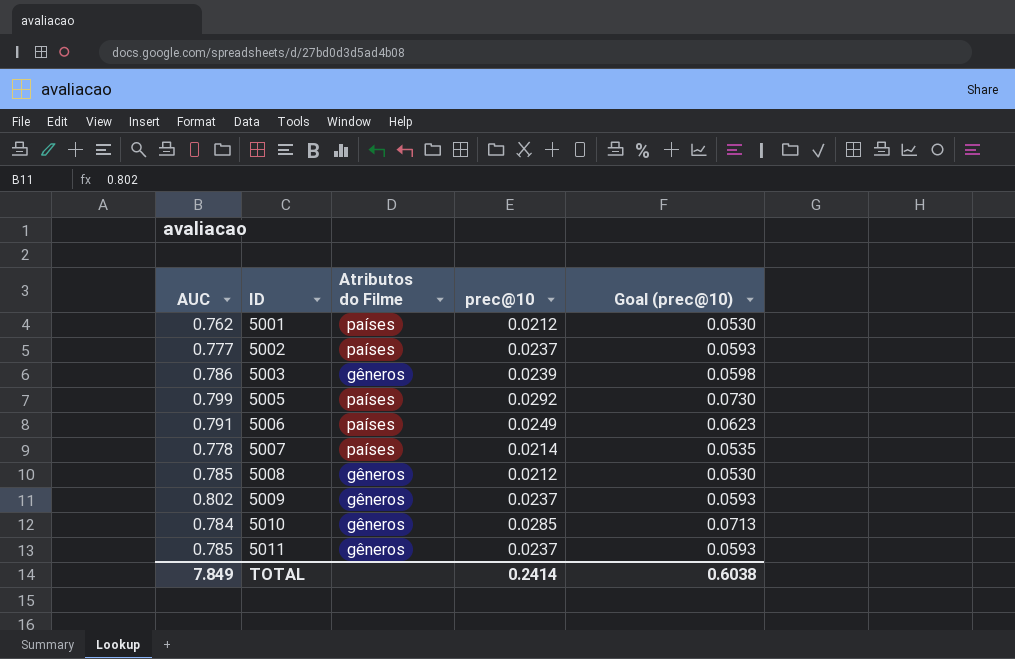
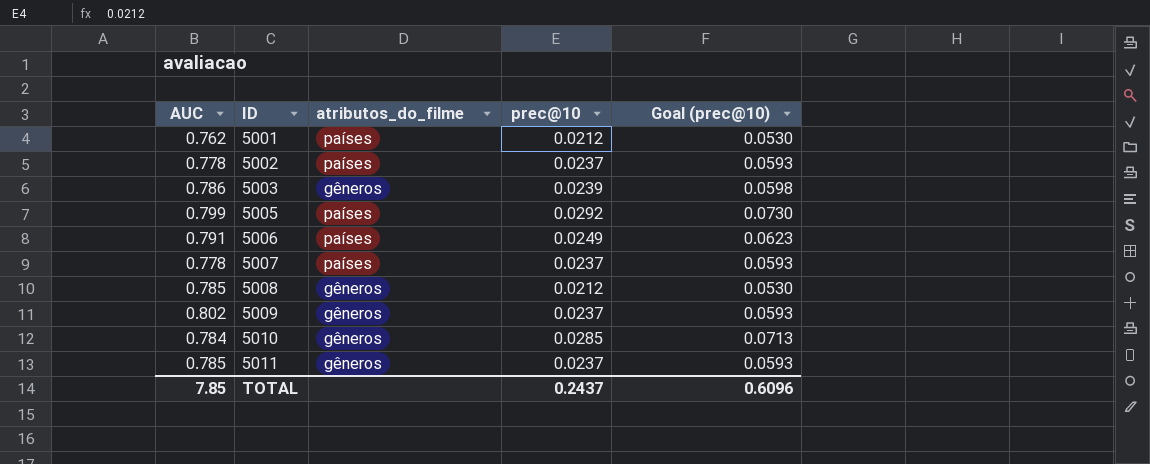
column name: Atributos do Filme -> atributos_do_filme
5002 | AUC: 0.777 -> 0.778
5007 | prec@10: 0.0214 -> 0.0237
5007 | Goal (prec@10): 0.0535 -> 0.0593
TOTAL | AUC: 7.849 -> 7.85
TOTAL | prec@10: 0.2414 -> 0.2437
TOTAL | Goal (prec@10): 0.6038 -> 0.6096

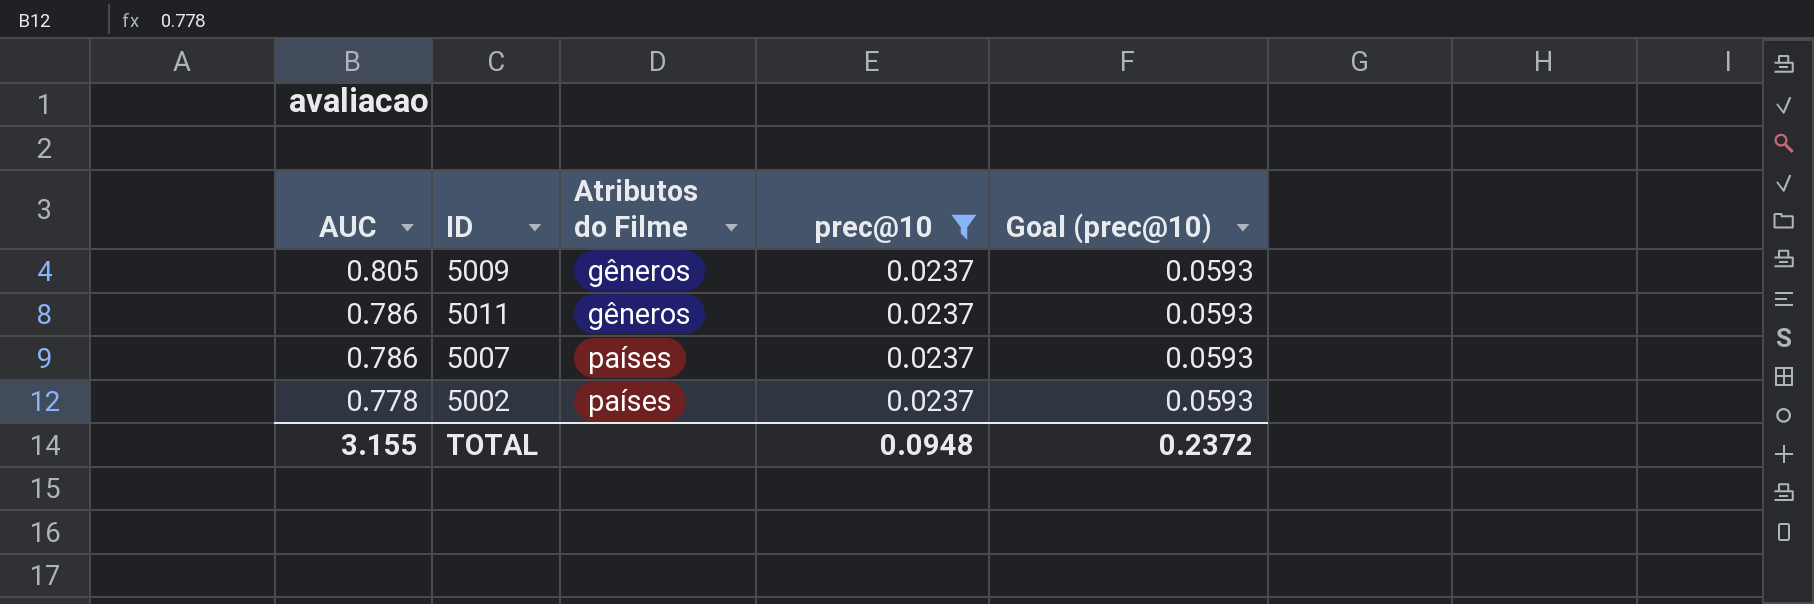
filter: none -> prec@10 = 0.0237
row order: ID ascending -> AUC descending
column name: atributos_do_filme -> Atributos do Filme
5009 | AUC: 0.802 -> 0.805
5011 | AUC: 0.785 -> 0.786
5007 | AUC: 0.778 -> 0.786
TOTAL | AUC: 7.85 -> 3.155
TOTAL | prec@10: 0.2437 -> 0.0948
TOTAL | Goal (prec@10): 0.6096 -> 0.2372

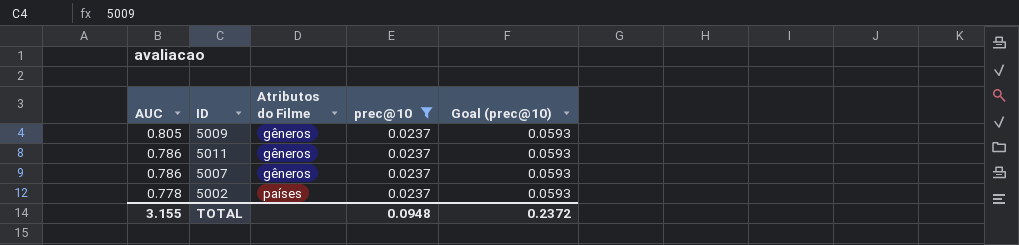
5007 | Atributos do Filme: países -> gêneros

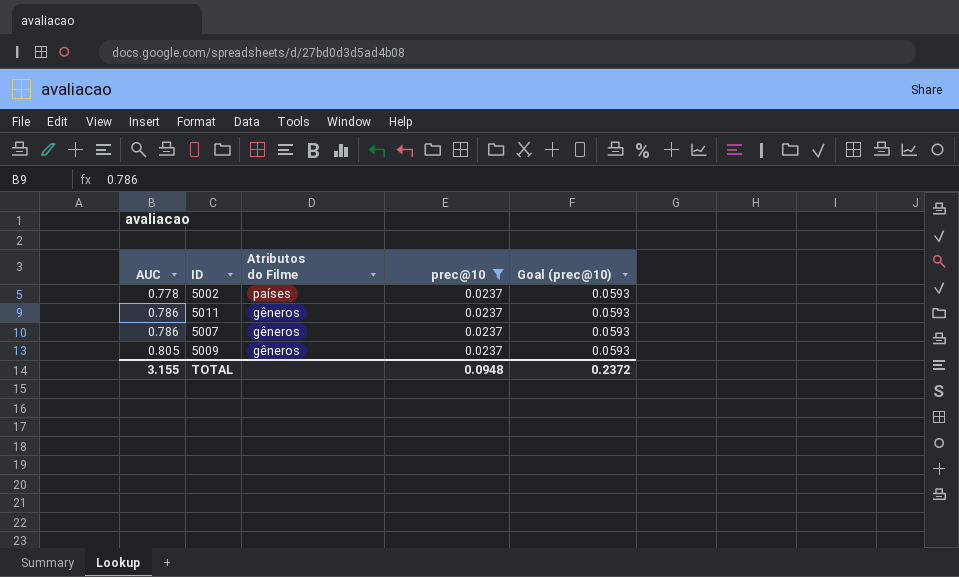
row order: AUC descending -> AUC ascending

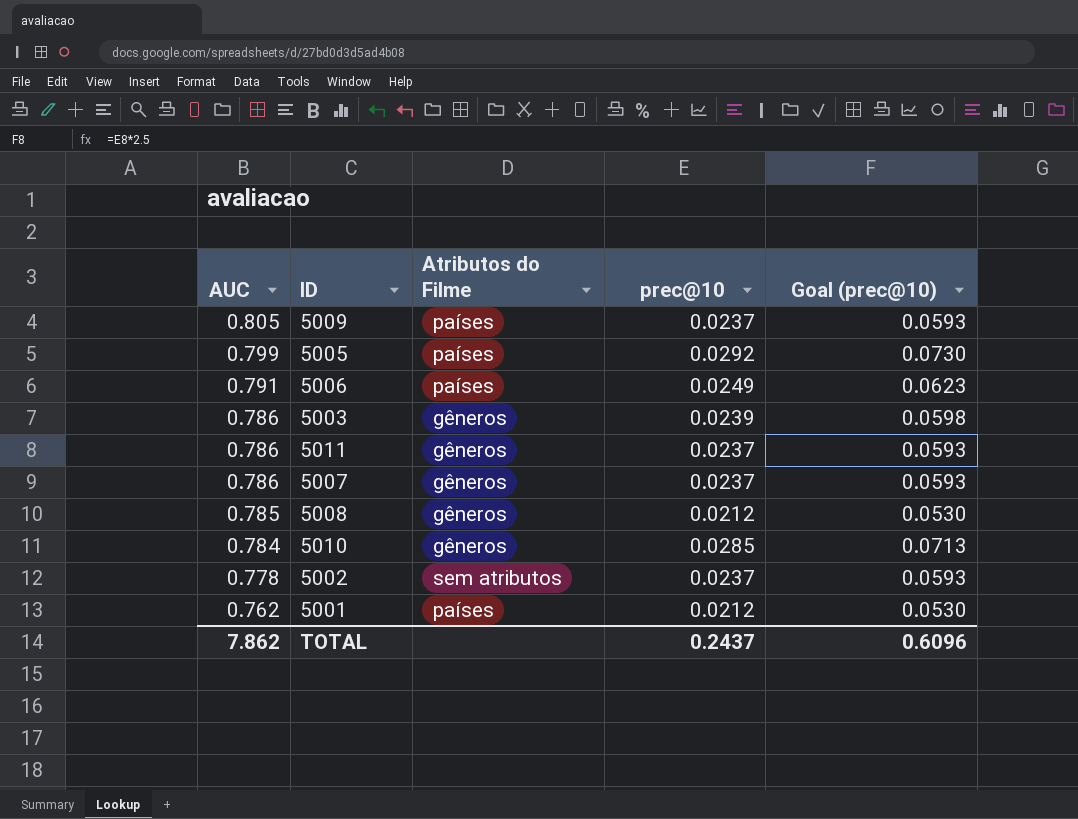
filter: prec@10 = 0.0237 -> none
row order: AUC ascending -> AUC descending
5009 | Atributos do Filme: gêneros -> países
5002 | Atributos do Filme: países -> sem atributos
TOTAL | AUC: 3.155 -> 7.862
TOTAL | prec@10: 0.0948 -> 0.2437
TOTAL | Goal (prec@10): 0.2372 -> 0.6096

